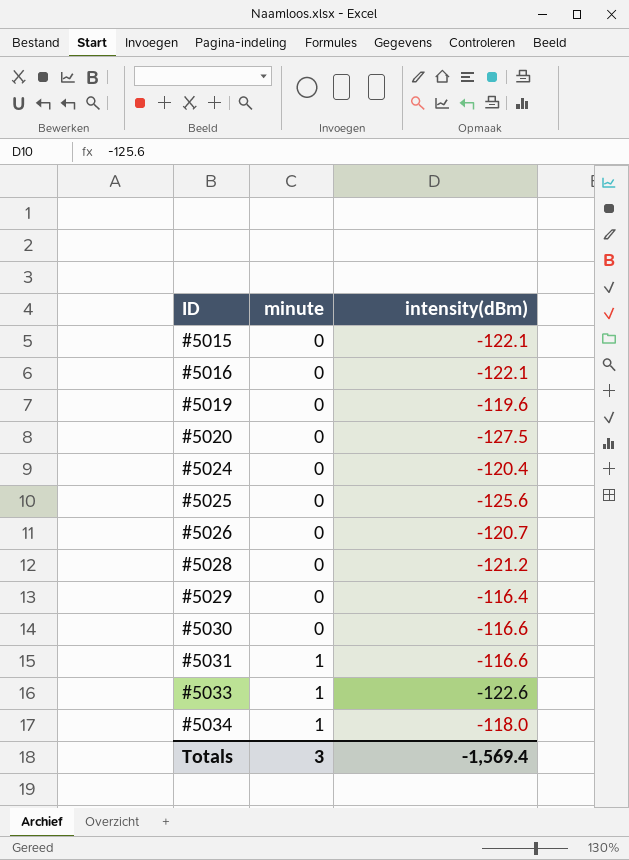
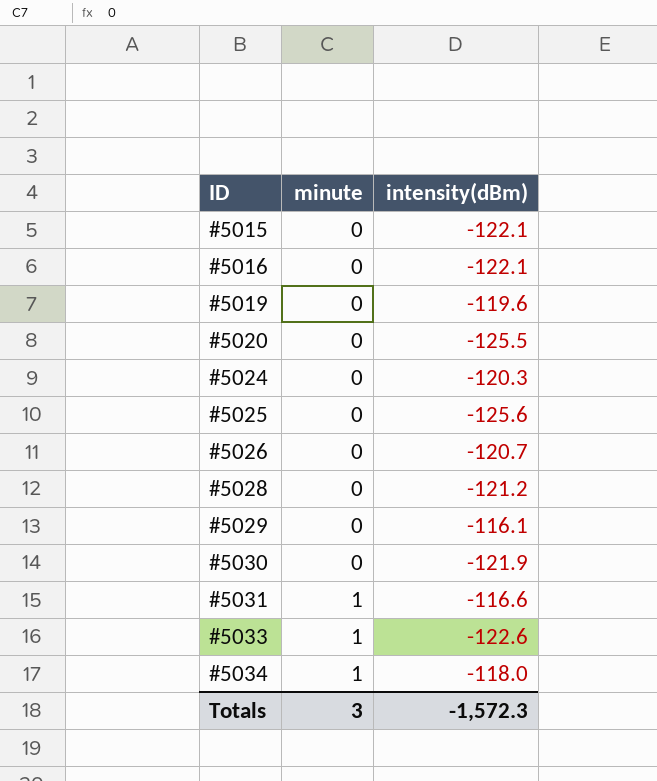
#5020 | intensity(dBm): -127.5 -> -125.5
#5024 | intensity(dBm): -120.4 -> -120.3
#5029 | intensity(dBm): -116.4 -> -116.1
#5030 | intensity(dBm): -116.6 -> -121.9
Totals | intensity(dBm): -1,569.4 -> -1,572.3

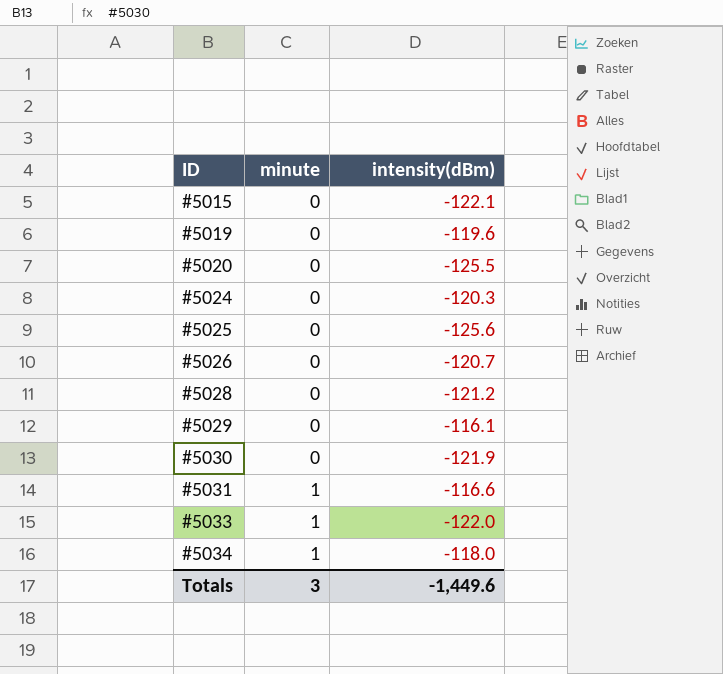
row #5016: 0 | -122.1 -> none
#5033 | intensity(dBm): -122.6 -> -122.0
Totals | intensity(dBm): -1,572.3 -> -1,449.6

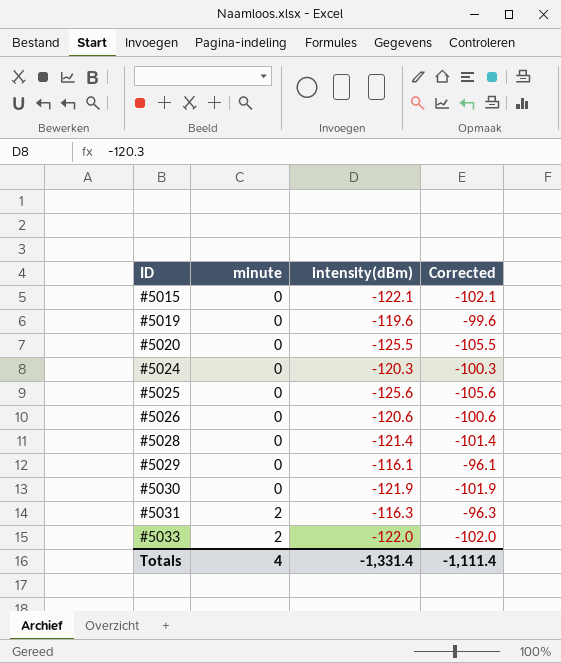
column Corrected | formula: none -> [intensity(dBm)] + 20
row #5034: 1 | -118.0 -> none
#5026 | intensity(dBm): -120.7 -> -120.6
#5028 | intensity(dBm): -121.2 -> -121.4
#5031 | minute: 1 -> 2
#5031 | intensity(dBm): -116.6 -> -116.3
#5033 | minute: 1 -> 2
Totals | minute: 3 -> 4
Totals | intensity(dBm): -1,449.6 -> -1,331.4

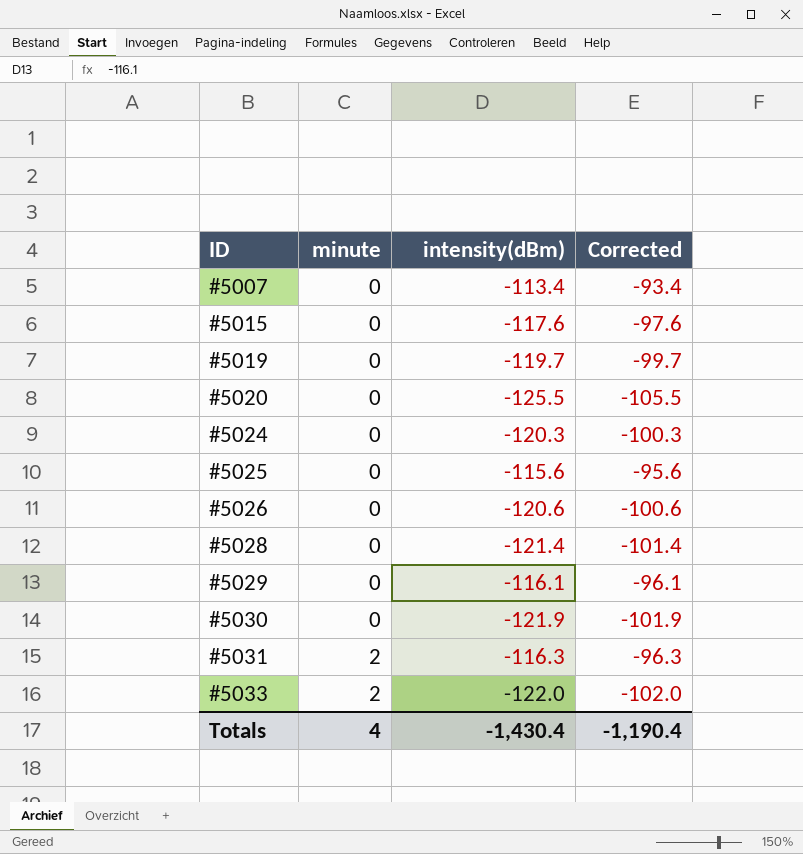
row #5007: none -> 0 | -113.4 | -93.4
#5015 | intensity(dBm): -122.1 -> -117.6
#5015 | Corrected: -102.1 -> -97.6
#5019 | intensity(dBm): -119.6 -> -119.7
#5019 | Corrected: -99.6 -> -99.7
#5025 | intensity(dBm): -125.6 -> -115.6
#5025 | Corrected: -105.6 -> -95.6
Totals | intensity(dBm): -1,331.4 -> -1,430.4
Totals | Corrected: -1,111.4 -> -1,190.4

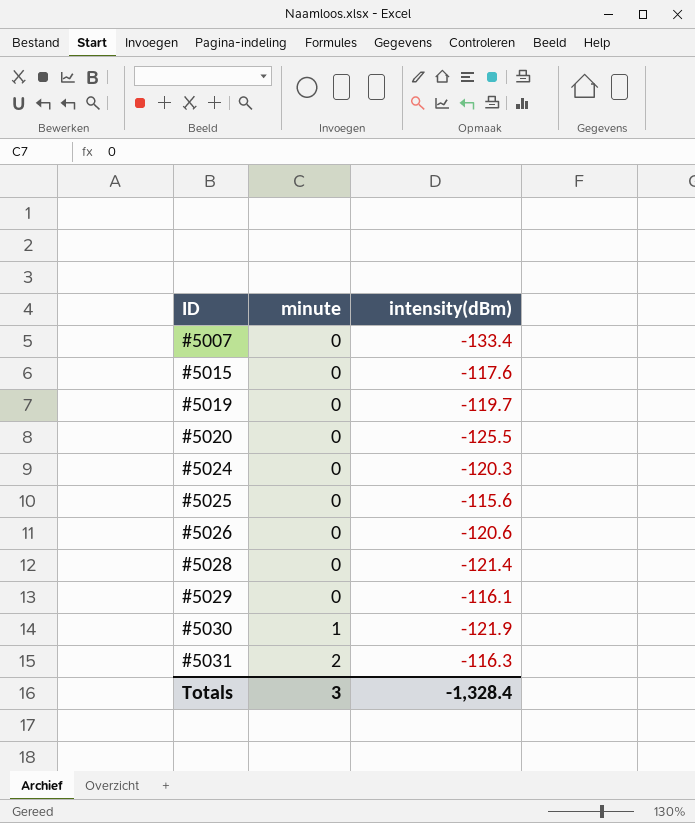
column Corrected | formula: [intensity(dBm)] + 20 -> none
row #5033: 2 | -122.0 | -102.0 -> none
#5007 | intensity(dBm): -113.4 -> -133.4
#5030 | minute: 0 -> 1
Totals | minute: 4 -> 3
Totals | intensity(dBm): -1,430.4 -> -1,328.4

